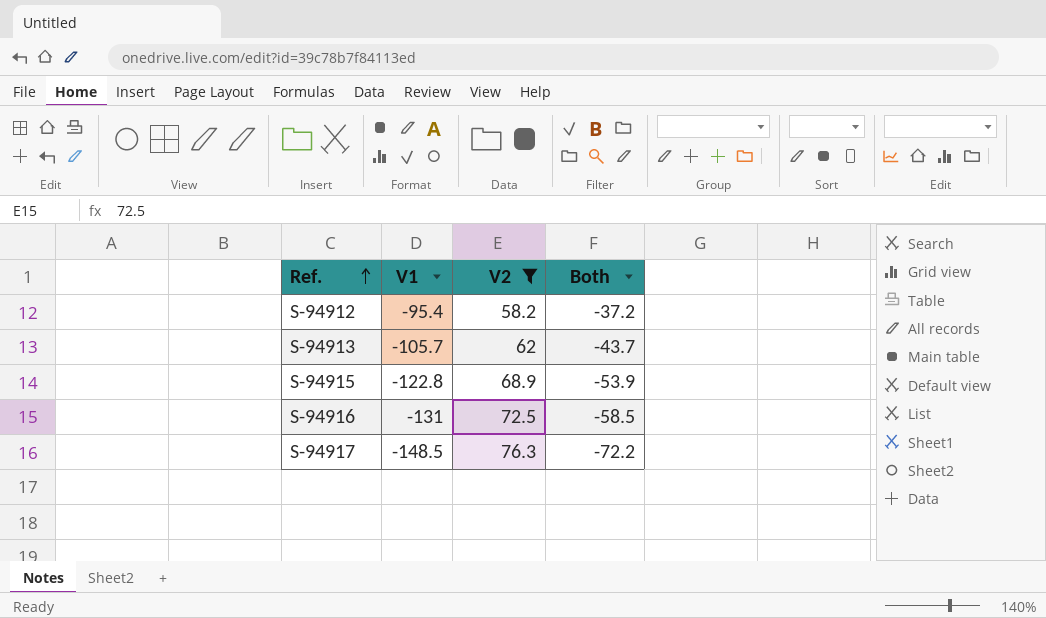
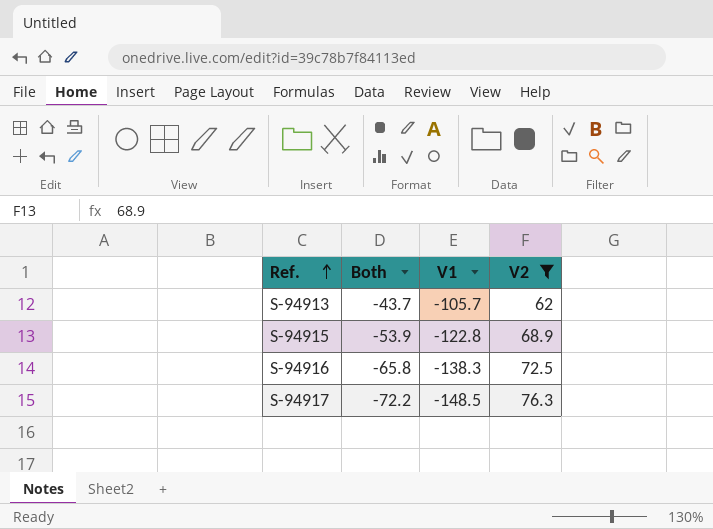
column Both | position: 4 -> 2
row S-94912: -95.4 | 58.2 | -37.2 -> none
S-94916 | Both: -58.5 -> -65.8
S-94916 | V1: -131 -> -138.3

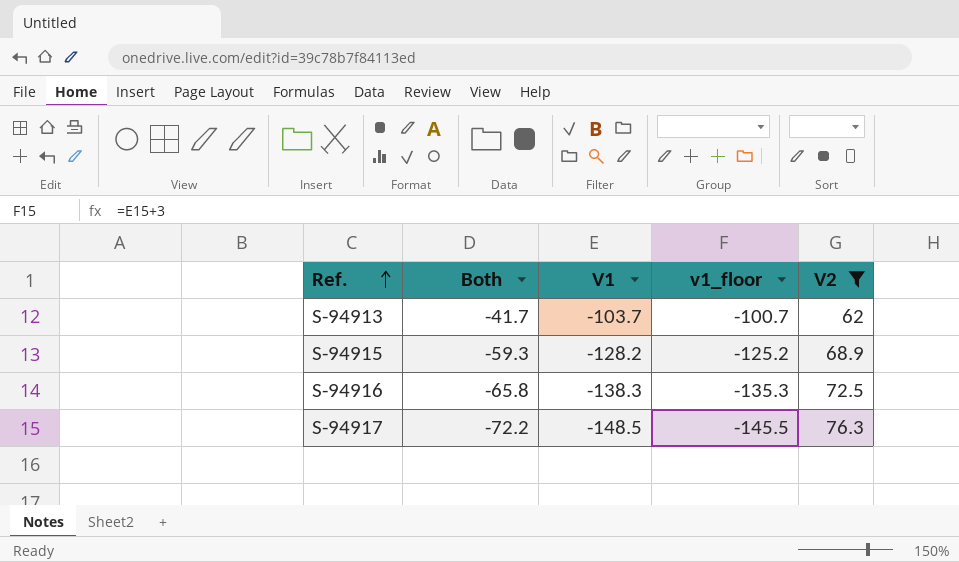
column v1_floor | formula: none -> [V1] + 3
S-94913 | Both: -43.7 -> -41.7
S-94913 | V1: -105.7 -> -103.7
S-94915 | Both: -53.9 -> -59.3
S-94915 | V1: -122.8 -> -128.2

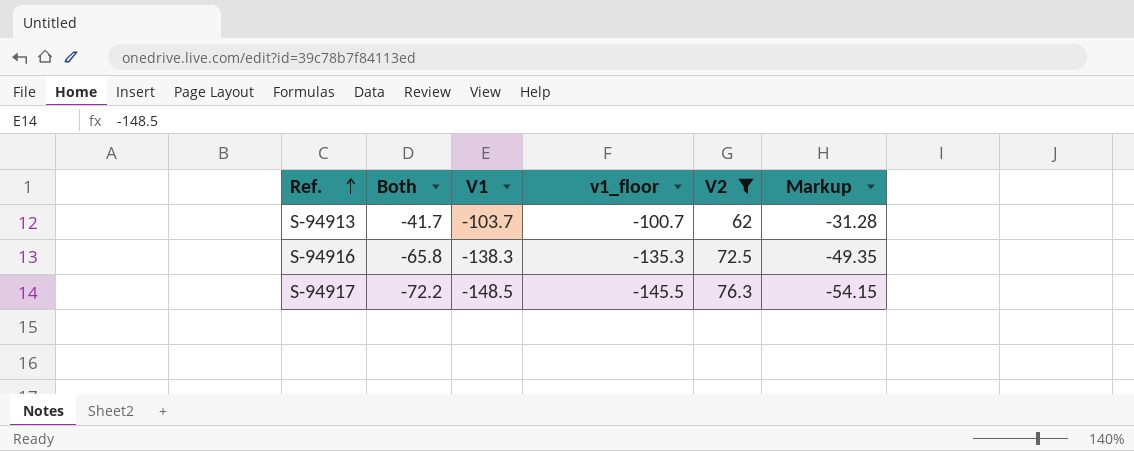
column Markup | formula: none -> [Both] * 0.75
row S-94915: -59.3 | -128.2 | -125.2 | 68.9 -> none

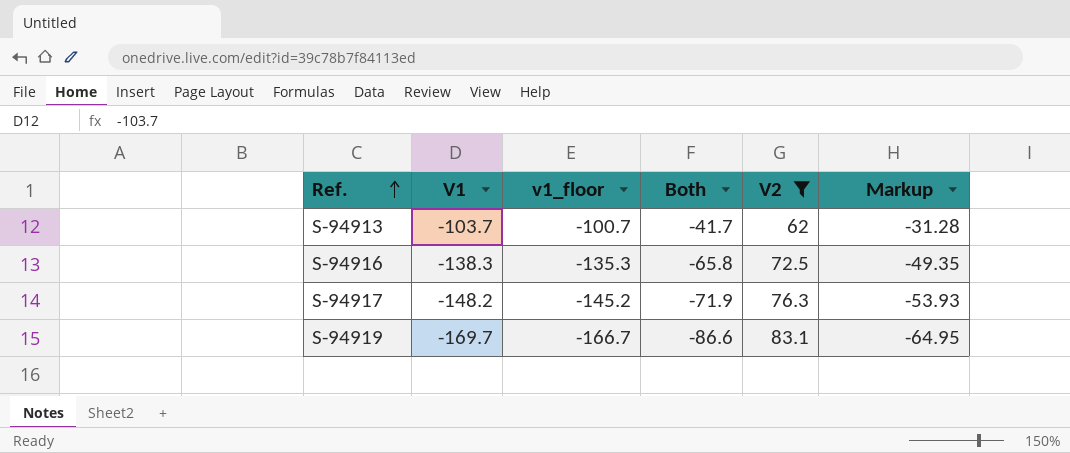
column Both | position: 2 -> 4
S-94917 | V1: -148.5 -> -148.2
S-94917 | v1_floor: -145.5 -> -145.2
S-94917 | Both: -72.2 -> -71.9
S-94917 | Markup: -54.15 -> -53.93
row S-94919: none -> -169.7 | -166.7 | -86.6 | 83.1 | -64.95

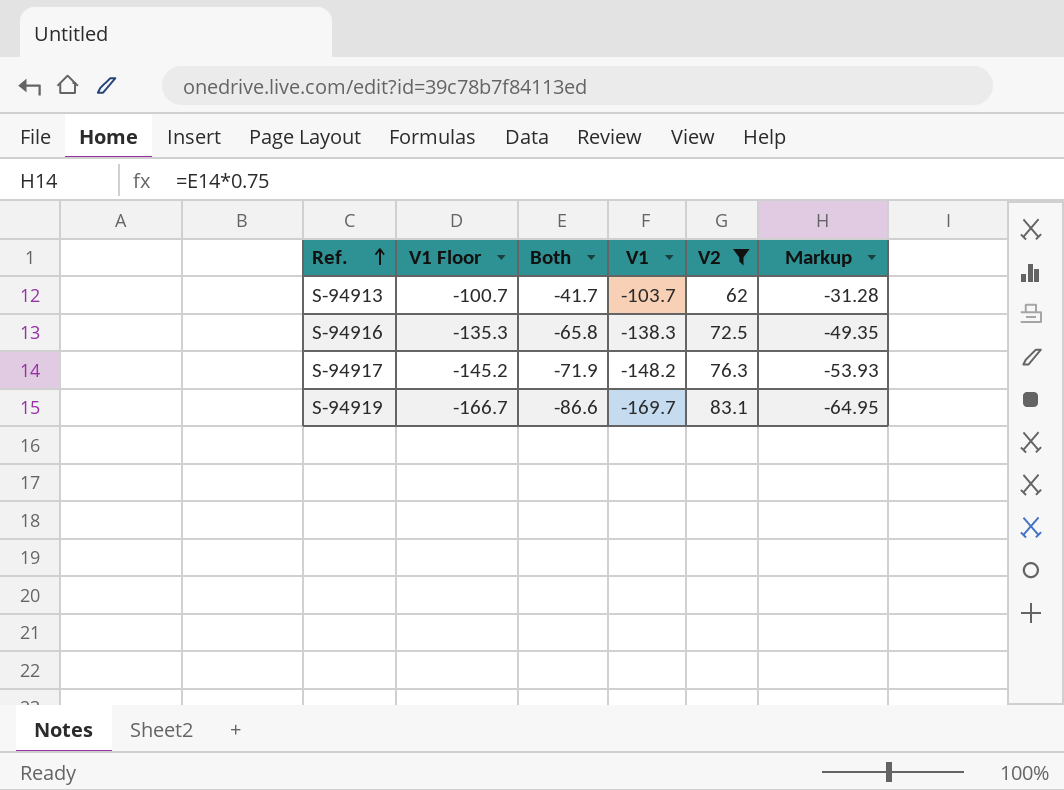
column name: v1_floor -> V1 Floor
column V1 | position: 2 -> 4

